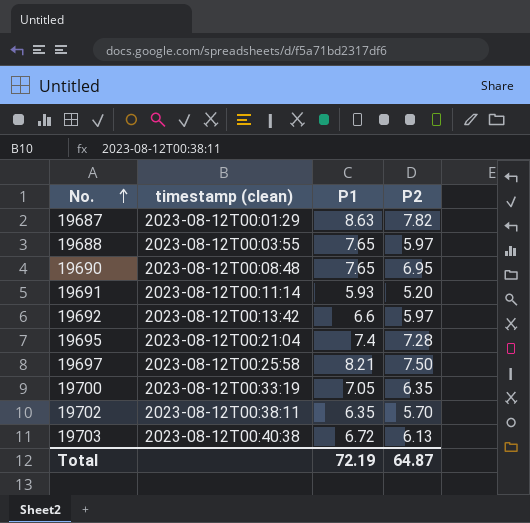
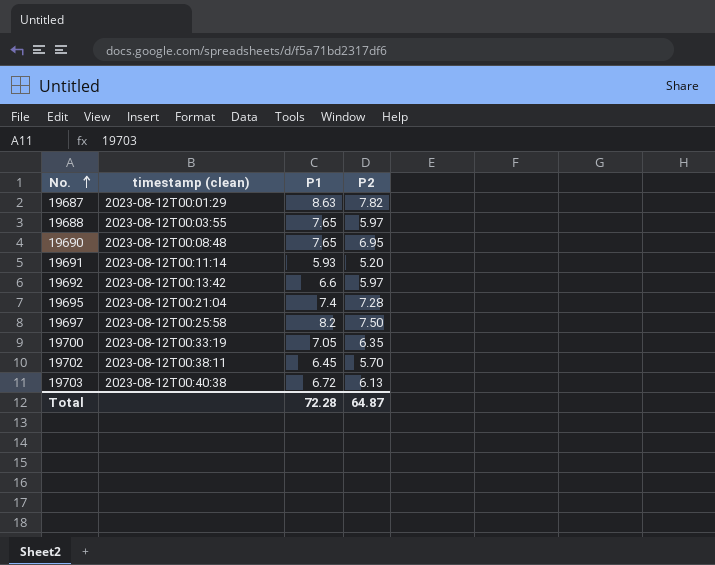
19697 | P1: 8.21 -> 8.2
19702 | P1: 6.35 -> 6.45
Total | P1: 72.19 -> 72.28

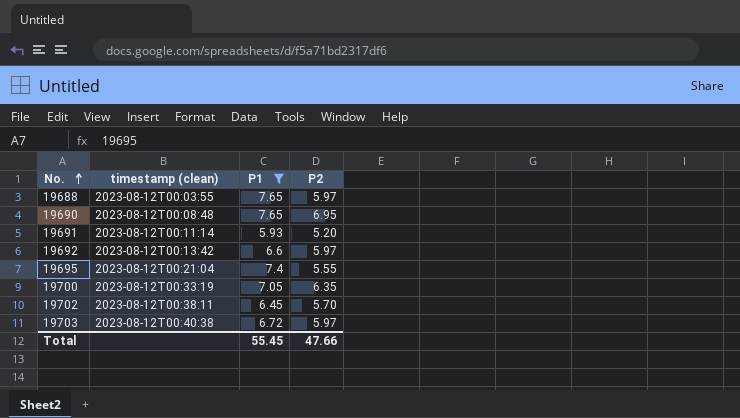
filter: none -> P1 <= 7.65
19695 | P2: 7.28 -> 5.55
19703 | P2: 6.13 -> 5.97
Total | P1: 72.28 -> 55.45
Total | P2: 64.87 -> 47.66

